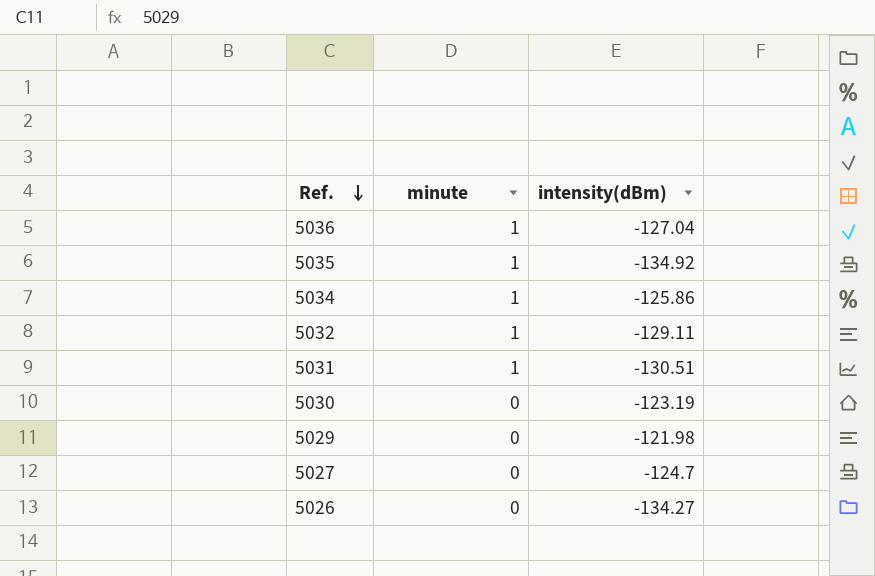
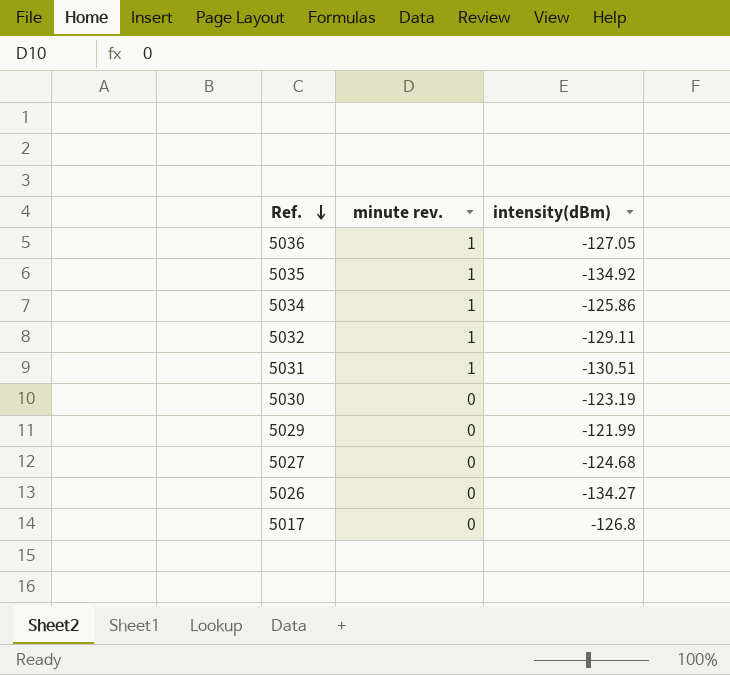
column name: minute -> minute rev.
5036 | intensity(dBm): -127.04 -> -127.05
5029 | intensity(dBm): -121.98 -> -121.99
5027 | intensity(dBm): -124.7 -> -124.68
row 5017: none -> 0 | -126.8

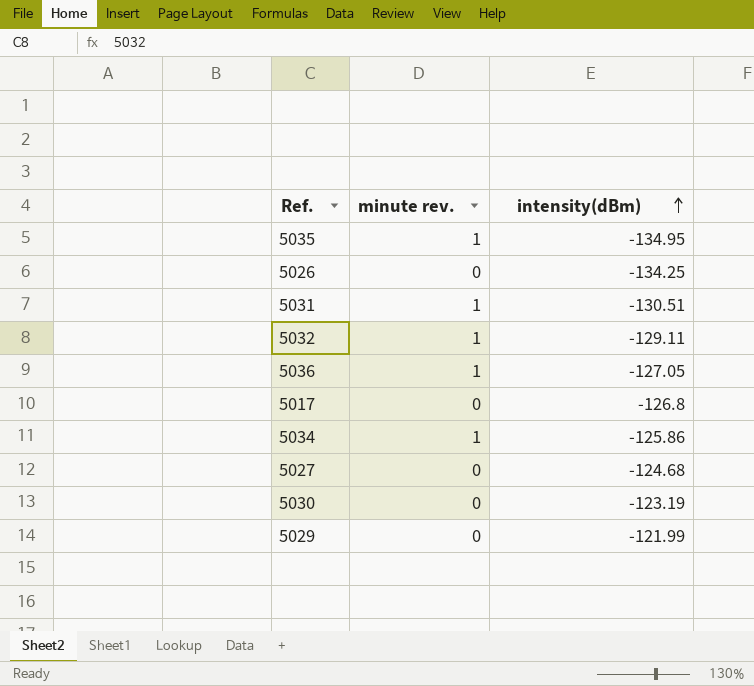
row order: Ref. descending -> intensity(dBm) ascending
5035 | intensity(dBm): -134.92 -> -134.95
5026 | intensity(dBm): -134.27 -> -134.25

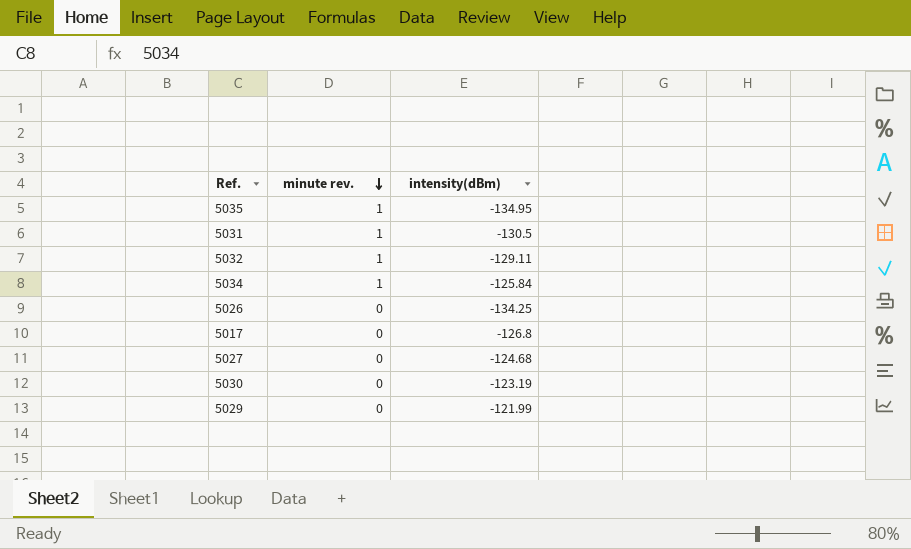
row order: intensity(dBm) ascending -> minute rev. descending
row 5036: 1 | -127.05 -> none
5031 | intensity(dBm): -130.51 -> -130.5
5034 | intensity(dBm): -125.86 -> -125.84

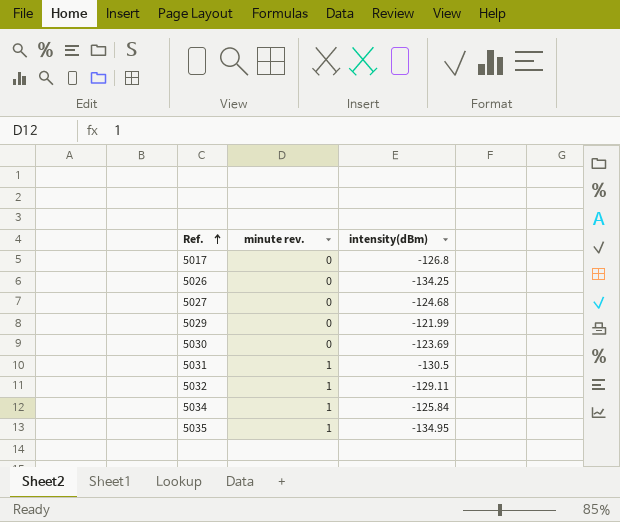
row order: minute rev. descending -> Ref. ascending
5030 | intensity(dBm): -123.19 -> -123.69

